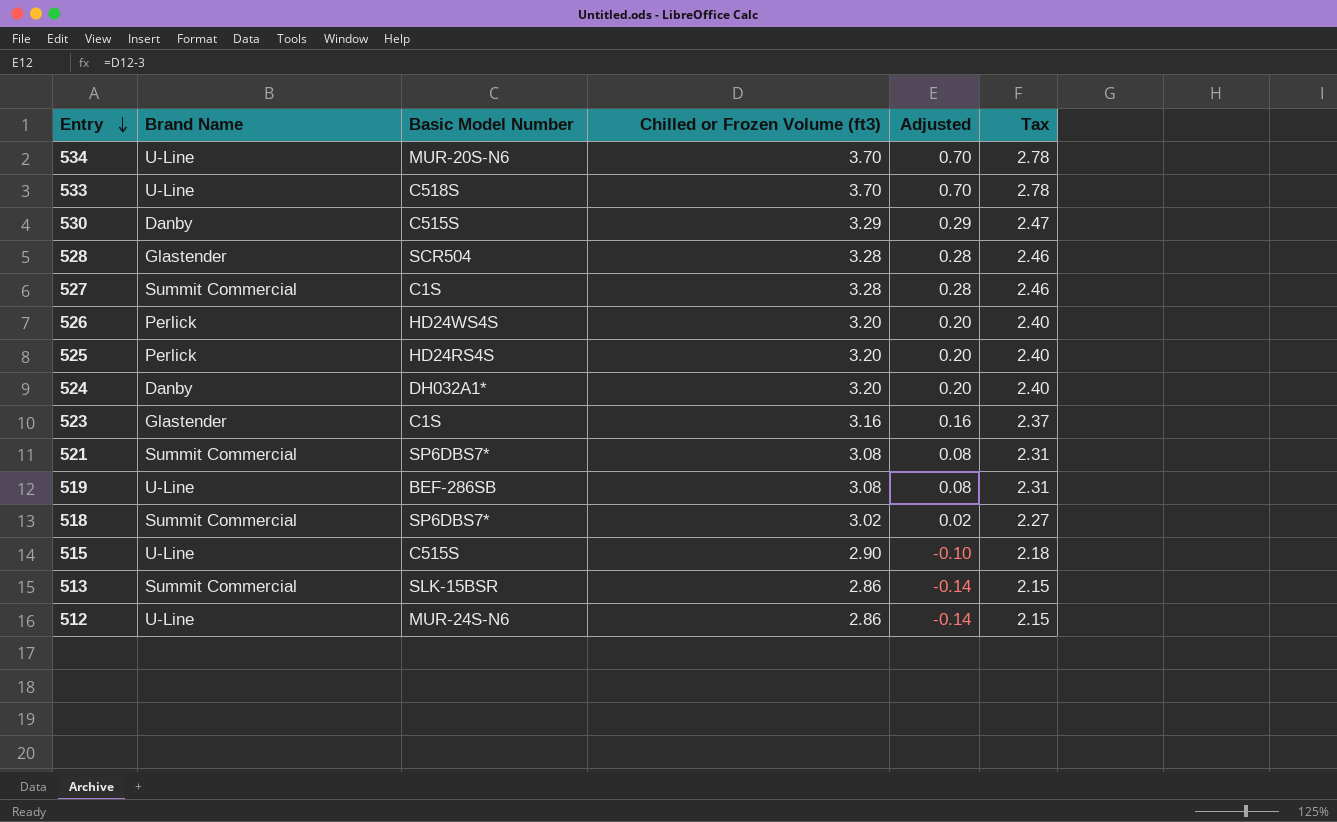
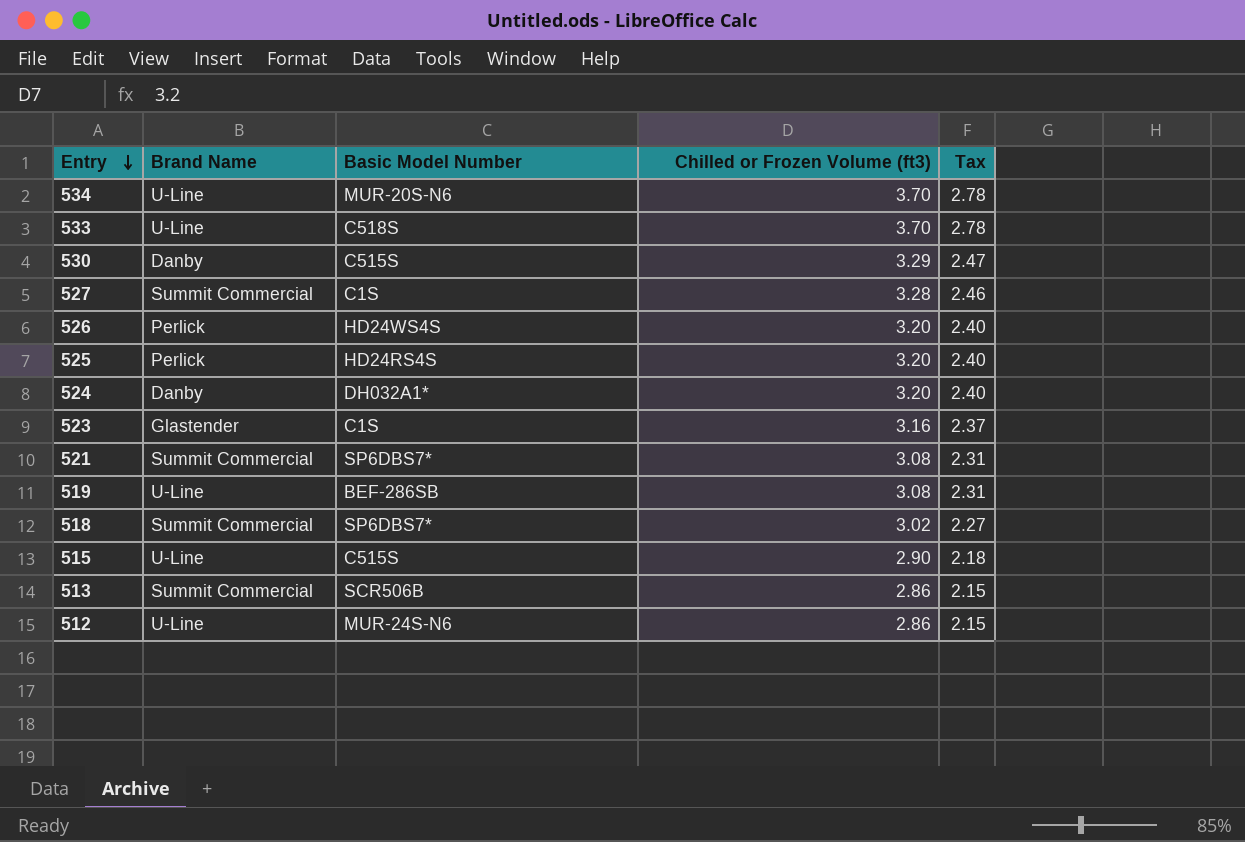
column Adjusted | formula: [Chilled or Frozen Volume (ft3)] - 3 -> none
row 528: Glastender | SCR504 | 3.28 | 0.28 | 2.46 -> none
513 | Basic Model Number: SLK-15BSR -> SCR506B

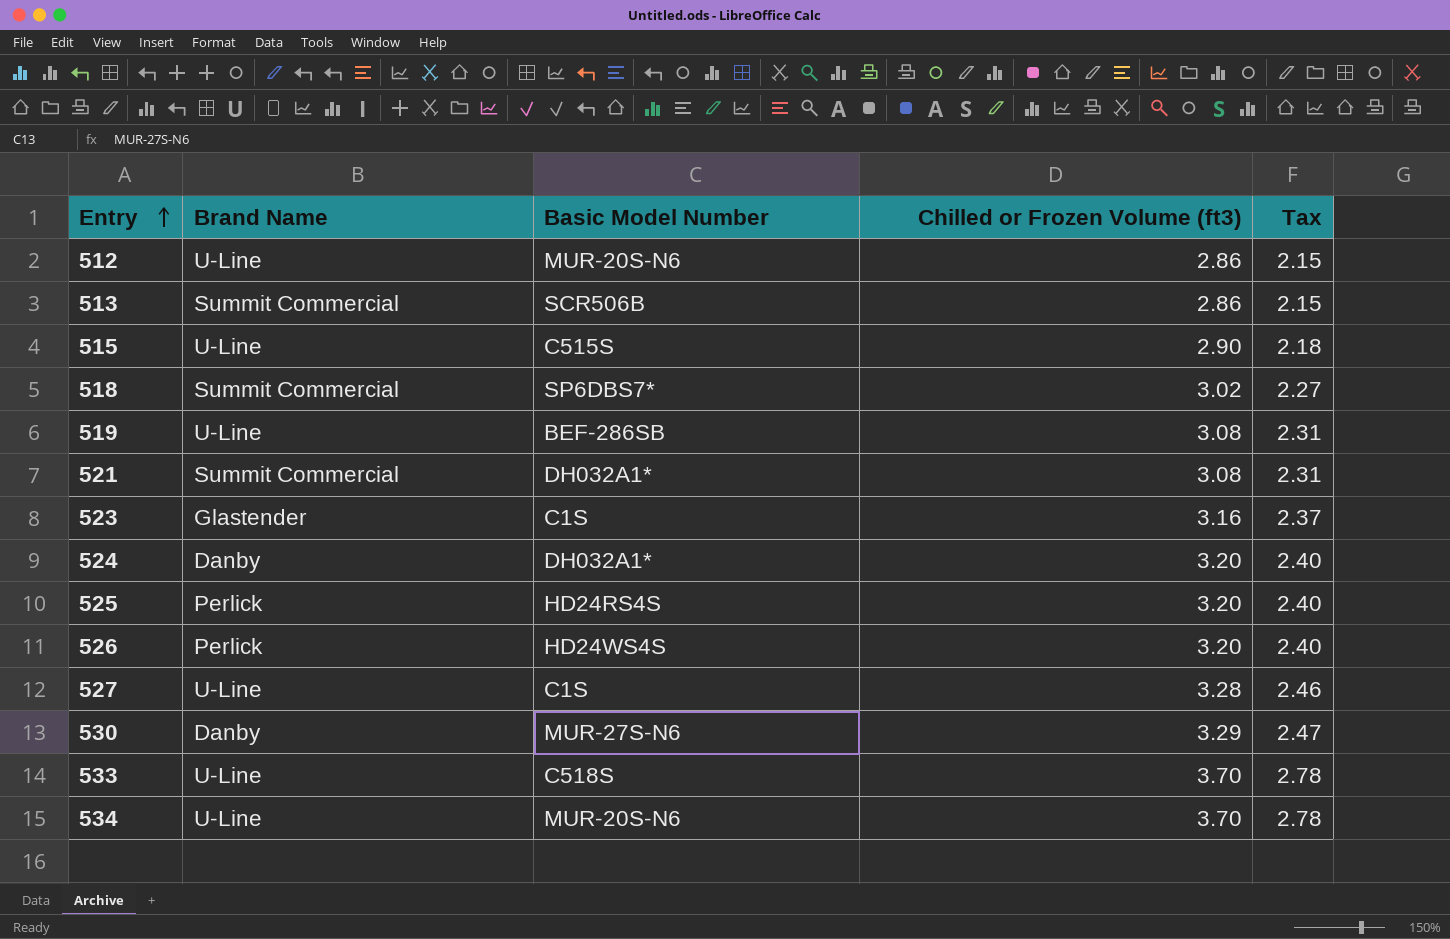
row order: Entry descending -> Entry ascending
512 | Basic Model Number: MUR-24S-N6 -> MUR-20S-N6
521 | Basic Model Number: SP6DBS7* -> DH032A1*
527 | Brand Name: Summit Commercial -> U-Line
530 | Basic Model Number: C515S -> MUR-27S-N6

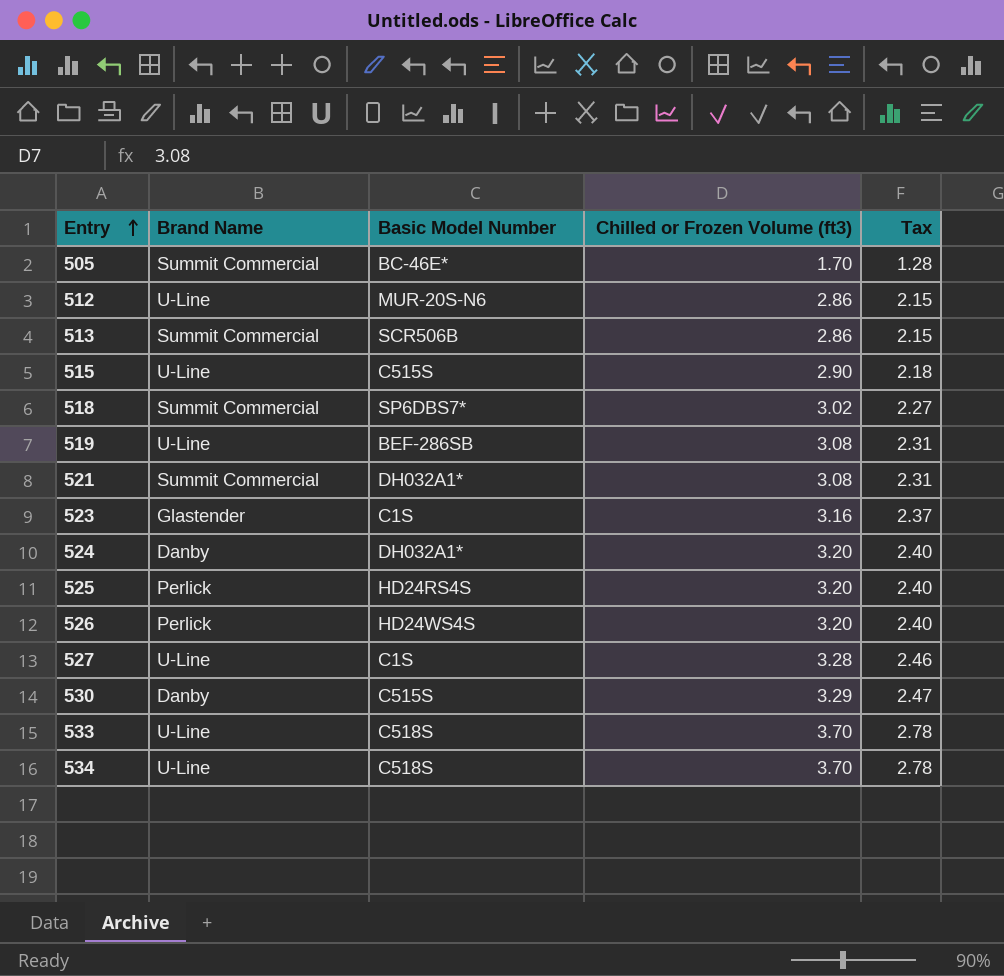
row 505: none -> Summit Commercial | BC-46E* | 1.70 | 1.28
530 | Basic Model Number: MUR-27S-N6 -> C515S
534 | Basic Model Number: MUR-20S-N6 -> C518S

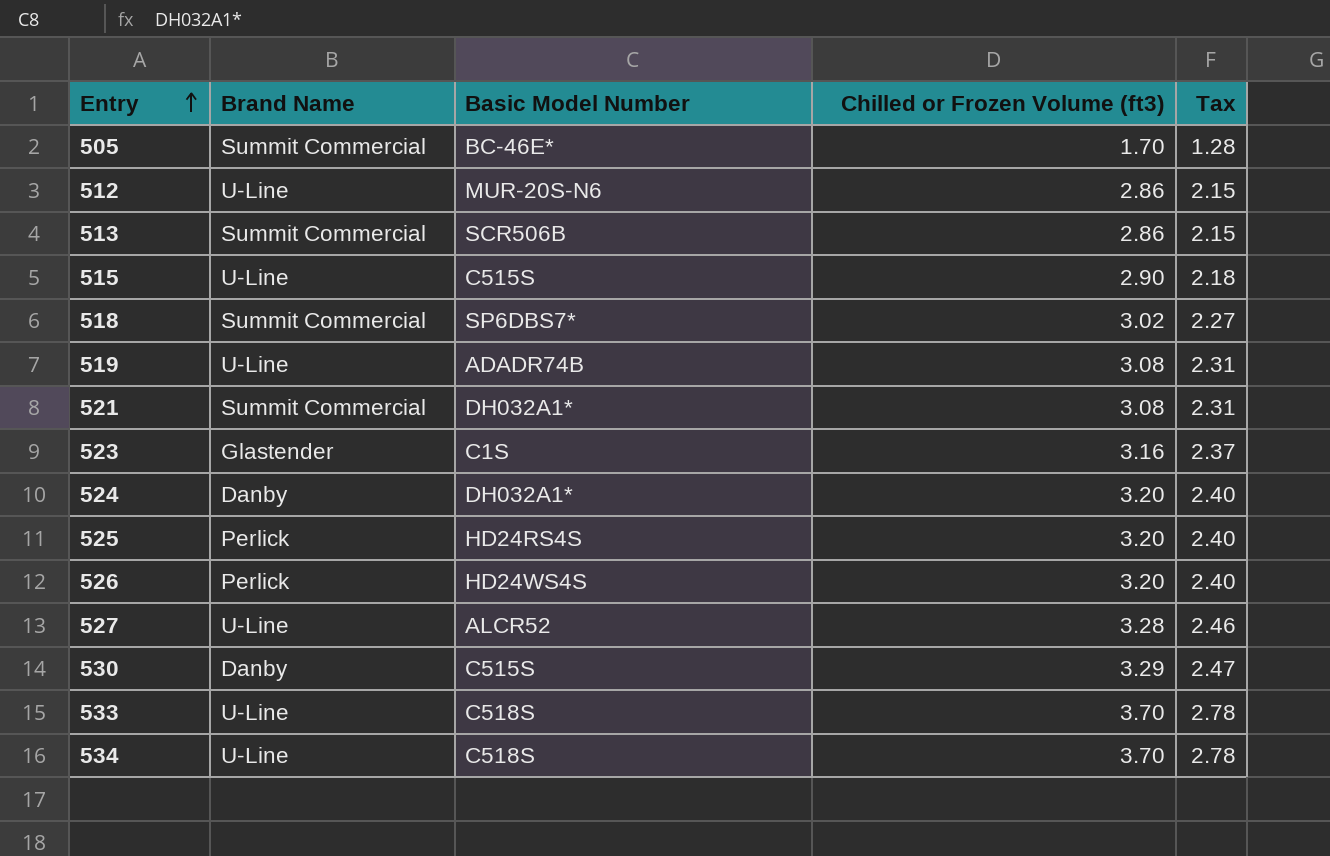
519 | Basic Model Number: BEF-286SB -> ADADR74B
527 | Basic Model Number: C1S -> ALCR52

